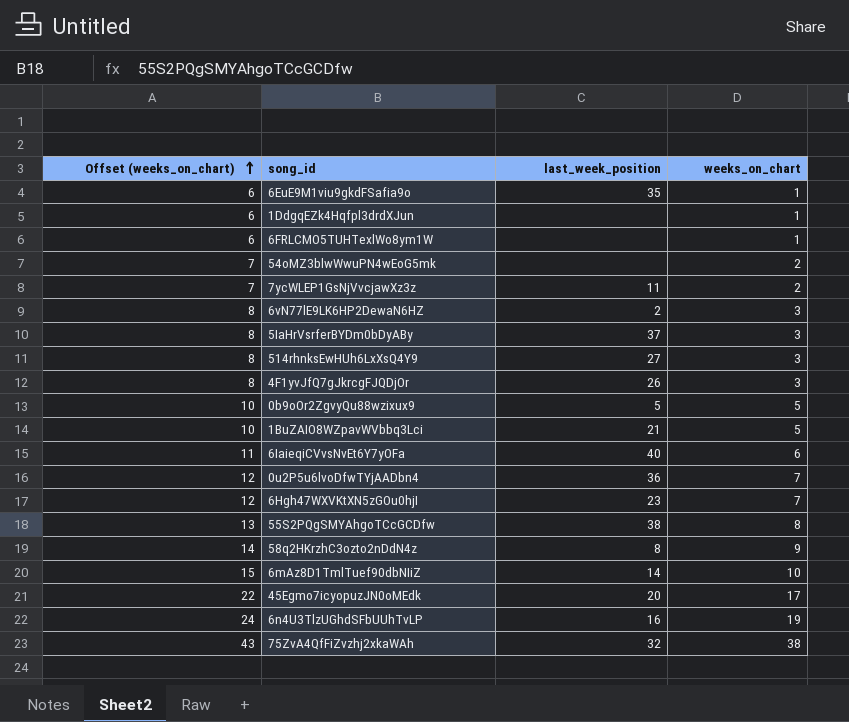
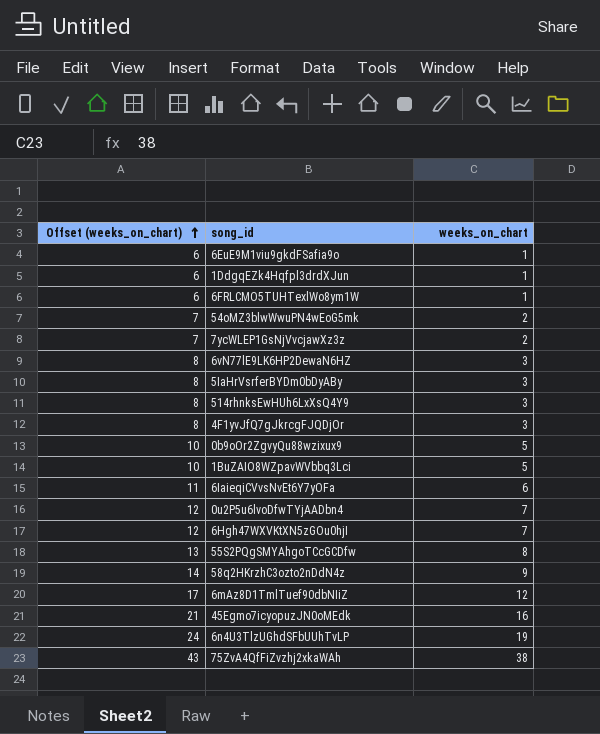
column last_week_position | position: 3 -> none
6mAz8D1TmlTuef90dbNIiZ | Offset (weeks_on_chart): 15 -> 17
6mAz8D1TmlTuef90dbNIiZ | weeks_on_chart: 10 -> 12
45Egmo7icyopuzJN0oMEdk | Offset (weeks_on_chart): 22 -> 21
45Egmo7icyopuzJN0oMEdk | weeks_on_chart: 17 -> 16

